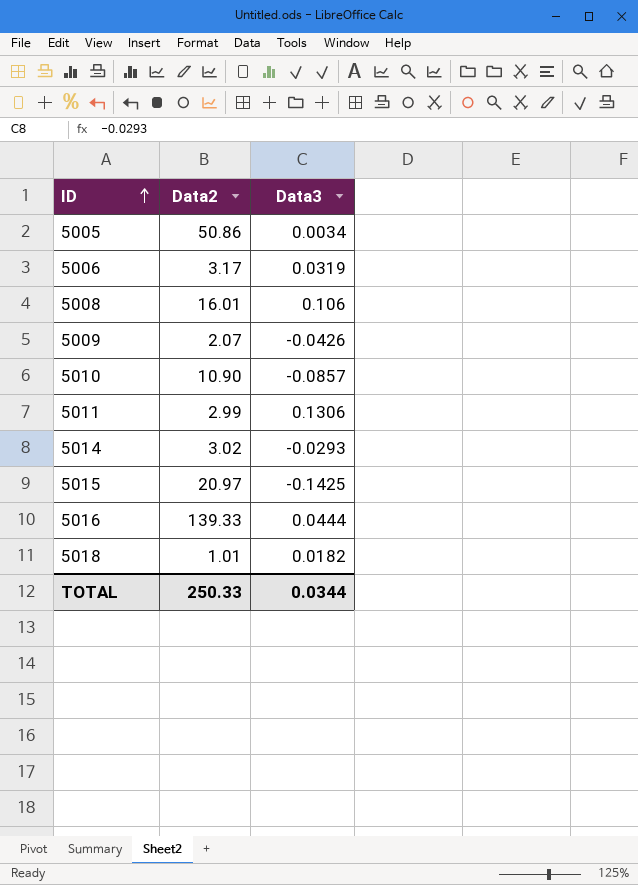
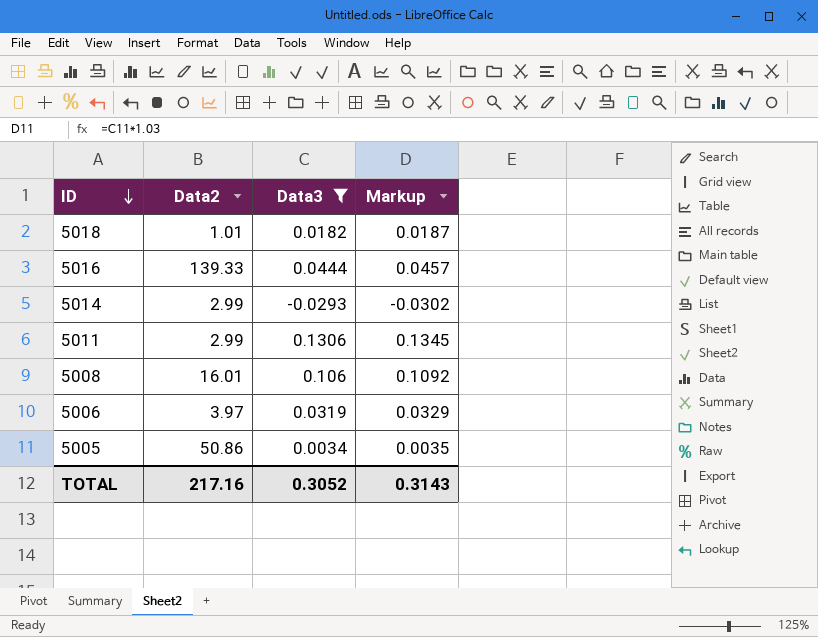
filter: none -> Data3 >= -0.0293
row order: ID ascending -> ID descending
column Markup | formula: none -> [Data3] * 1.03
5014 | Data2: 3.02 -> 2.99
5006 | Data2: 3.17 -> 3.97
TOTAL | Data2: 250.33 -> 217.16
TOTAL | Data3: 0.0344 -> 0.3052

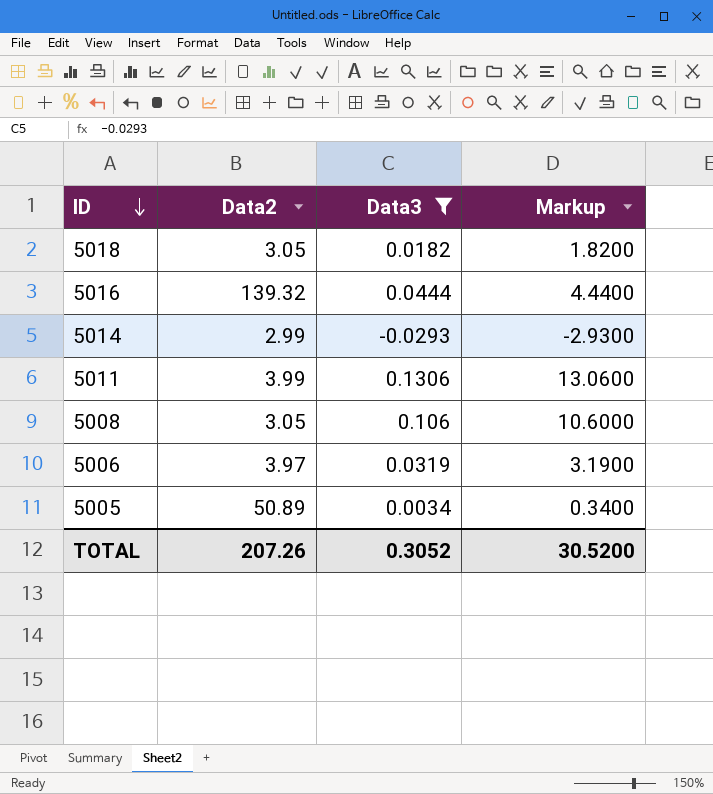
column Markup | formula: [Data3] * 1.03 -> [Data3] * 100
5018 | Data2: 1.01 -> 3.05
5016 | Data2: 139.33 -> 139.32
5011 | Data2: 2.99 -> 3.99
5008 | Data2: 16.01 -> 3.05
5005 | Data2: 50.86 -> 50.89
TOTAL | Data2: 217.16 -> 207.26
TOTAL | Markup: 0.3143 -> 30.5200

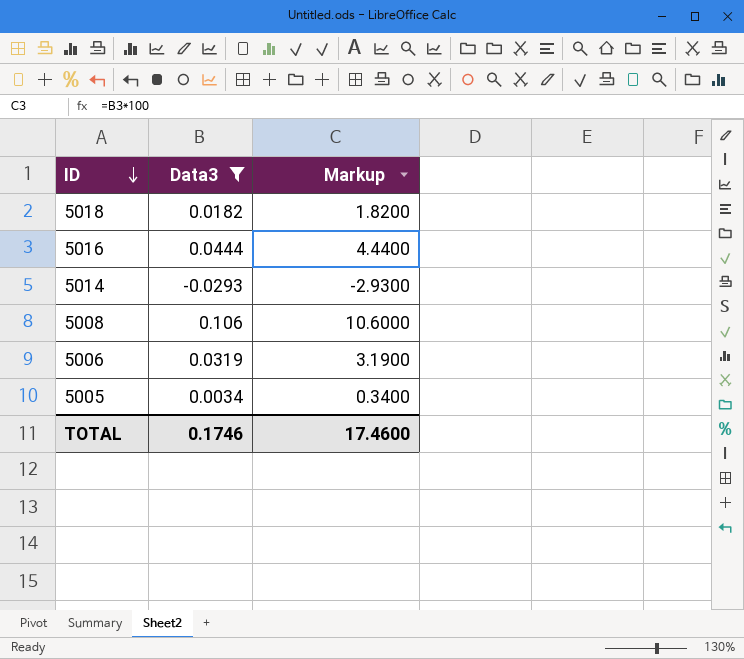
column Data2 | position: 2 -> none
row 5011: 3.99 | 0.1306 | 13.0600 -> none
TOTAL | Data3: 0.3052 -> 0.1746
TOTAL | Markup: 30.5200 -> 17.4600

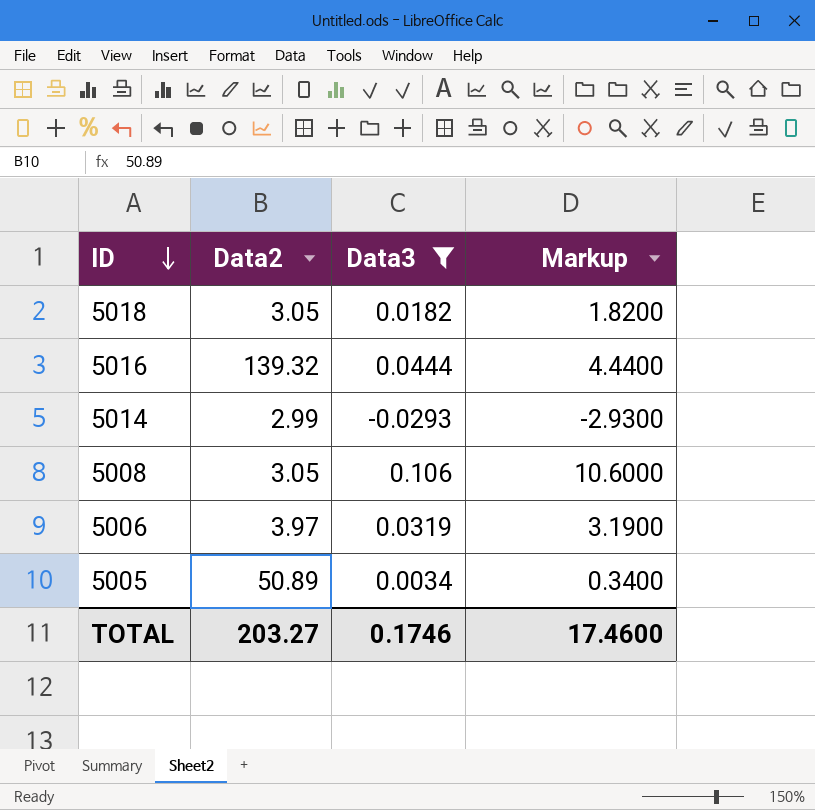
column Data2 | position: none -> 2

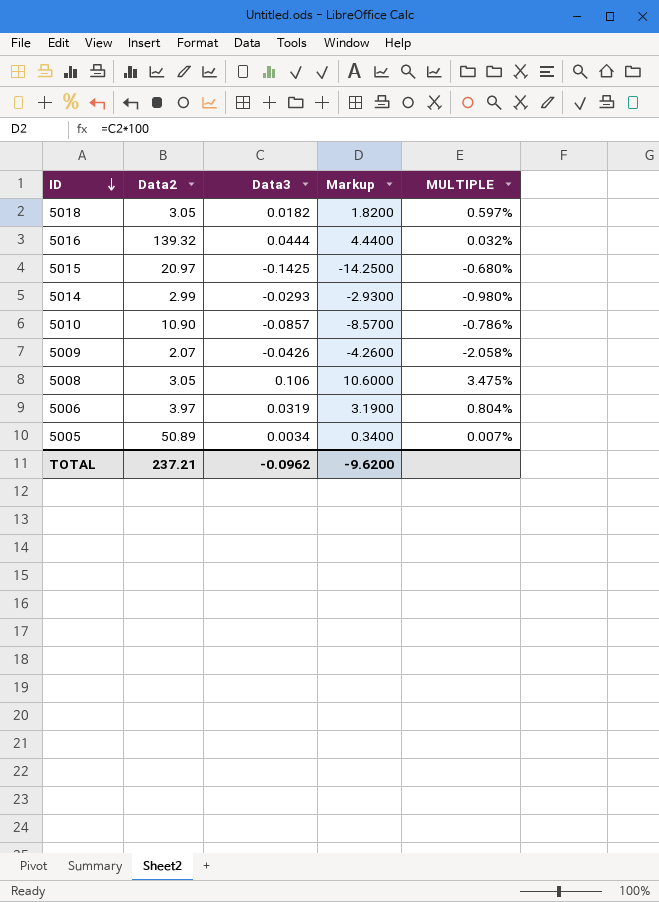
filter: Data3 >= -0.0293 -> none
column MULTIPLE | formula: none -> [Data3] / [Data2]
TOTAL | Data2: 203.27 -> 237.21
TOTAL | Data3: 0.1746 -> -0.0962
TOTAL | Markup: 17.4600 -> -9.6200

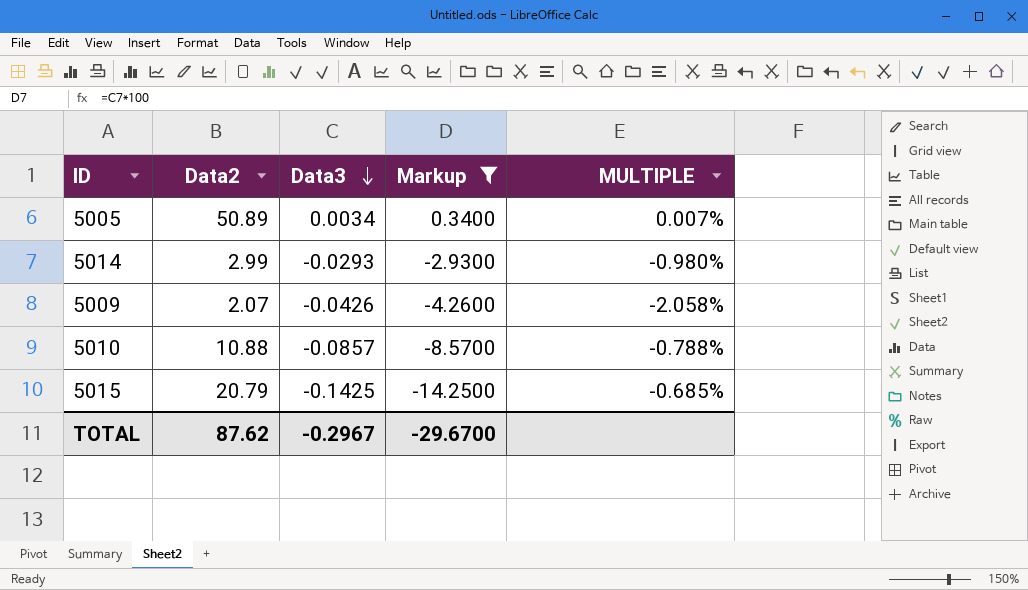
filter: none -> Markup <= 0.3400
row order: ID descending -> Data3 descending
5010 | Data2: 10.90 -> 10.88
5010 | MULTIPLE: -0.786% -> -0.788%
5015 | Data2: 20.97 -> 20.79
5015 | MULTIPLE: -0.680% -> -0.685%
TOTAL | Data2: 237.21 -> 87.62
TOTAL | Data3: -0.0962 -> -0.2967
TOTAL | Markup: -9.6200 -> -29.6700

